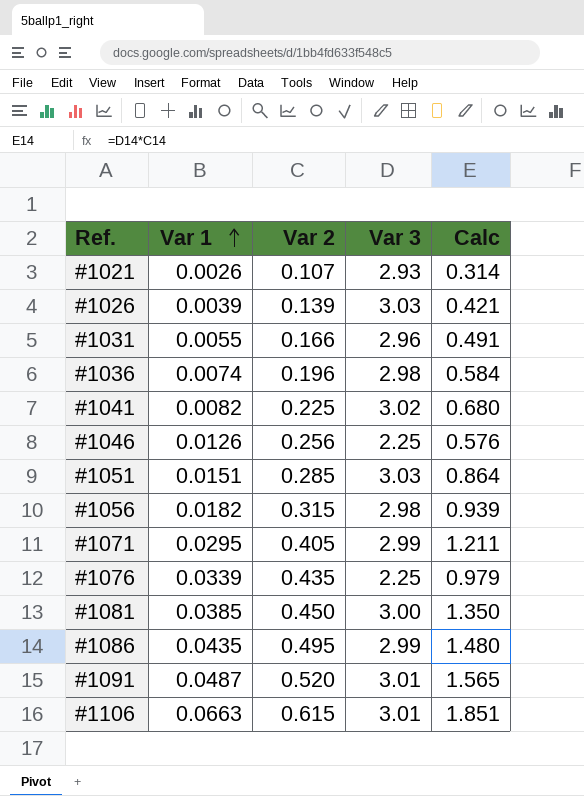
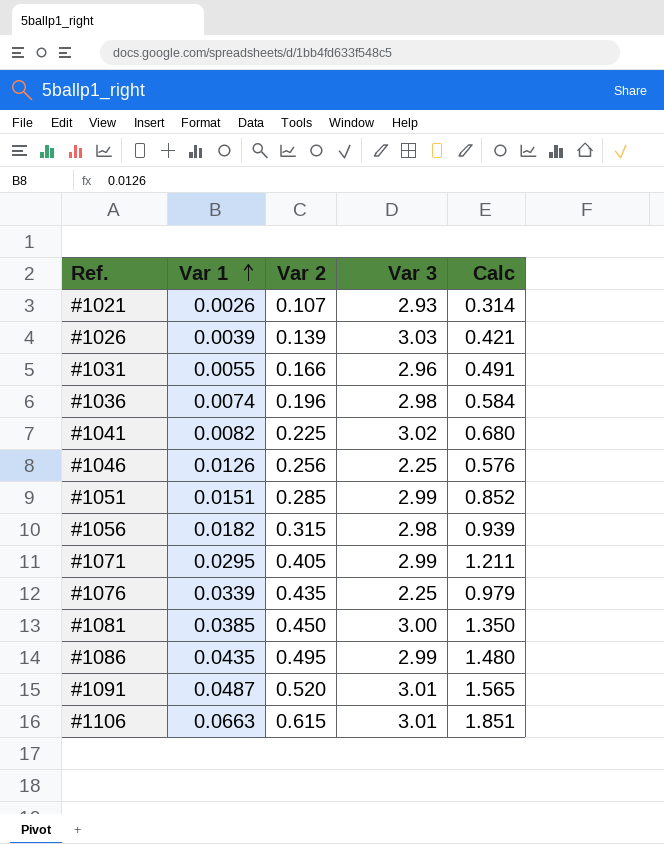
#1051 | Var 3: 3.03 -> 2.99
#1051 | Calc: 0.864 -> 0.852

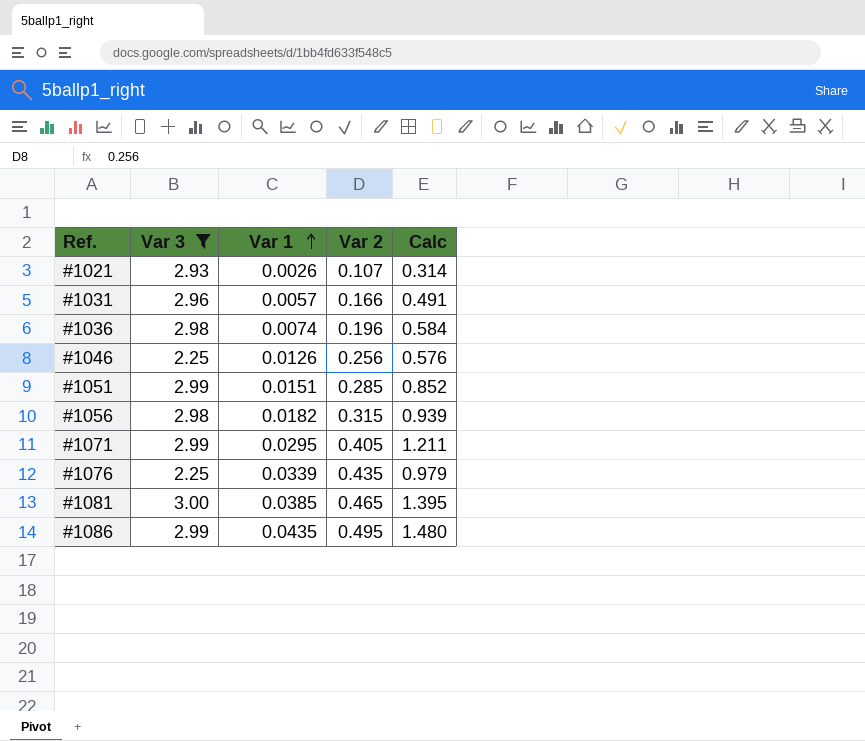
filter: none -> Var 3 <= 3.00
column Var 3 | position: 4 -> 2
#1031 | Var 1: 0.0055 -> 0.0057
#1081 | Var 2: 0.450 -> 0.465
#1081 | Calc: 1.350 -> 1.395

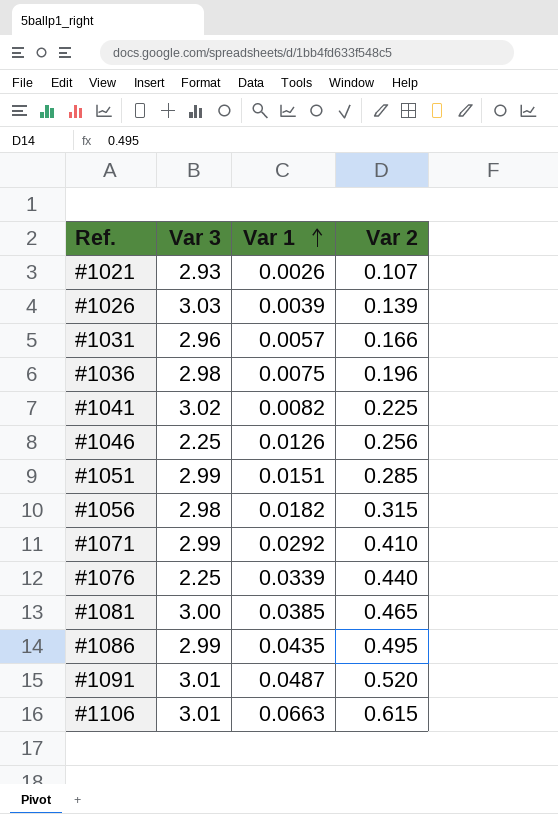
filter: Var 3 <= 3.00 -> none
column Calc | formula: [Var 3] * [Var 2] -> none
#1036 | Var 1: 0.0074 -> 0.0075
#1071 | Var 1: 0.0295 -> 0.0292
#1071 | Var 2: 0.405 -> 0.410
#1076 | Var 2: 0.435 -> 0.440

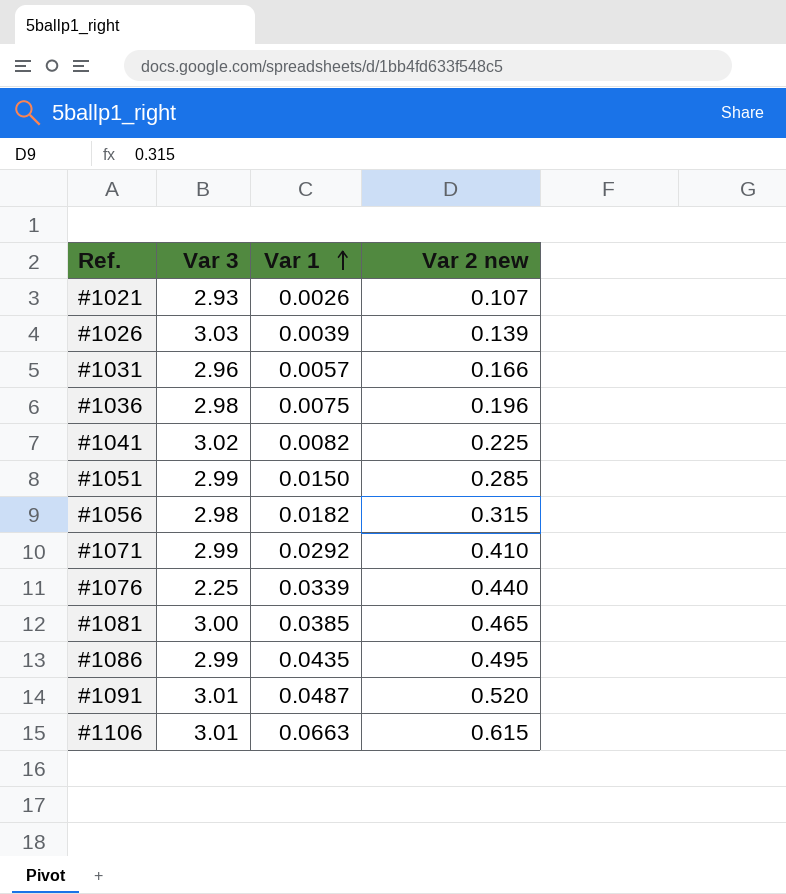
column name: Var 2 -> Var 2 new
row #1046: 2.25 | 0.0126 | 0.256 -> none
#1051 | Var 1: 0.0151 -> 0.0150

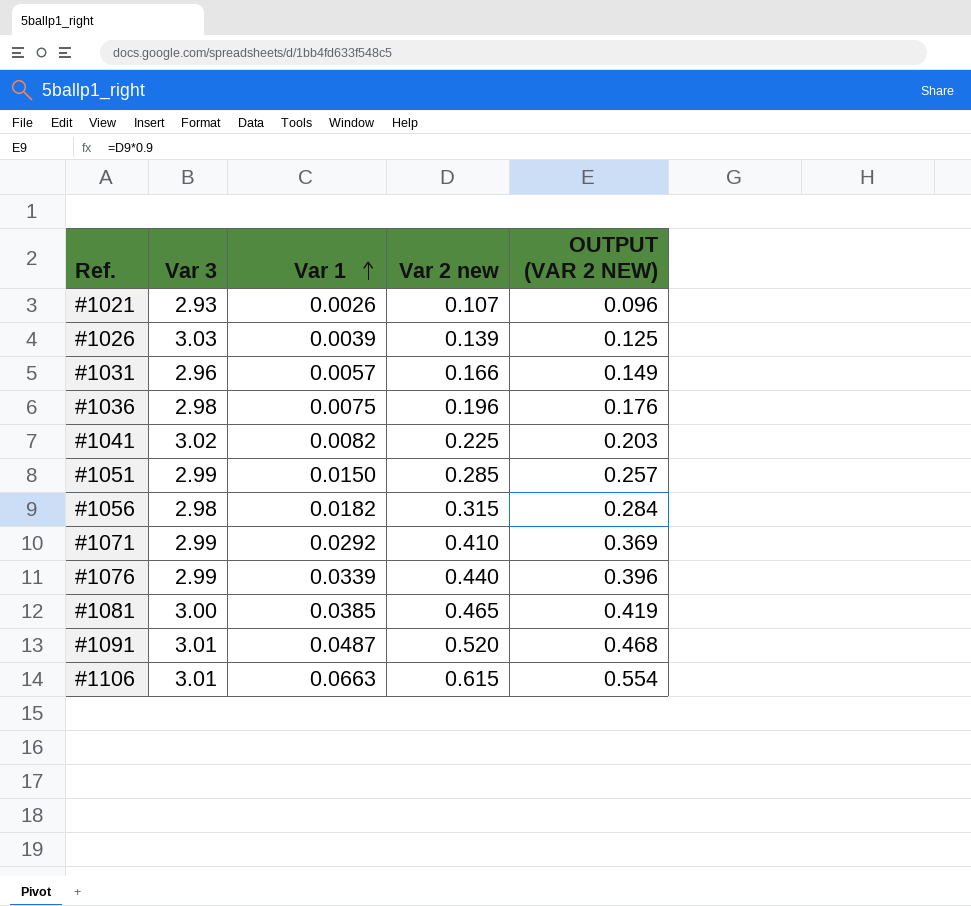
column OUTPUT (VAR 2 NEW) | formula: none -> [Var 2 new] * 0.9
row #1086: 2.99 | 0.0435 | 0.495 -> none
#1076 | Var 3: 2.25 -> 2.99

